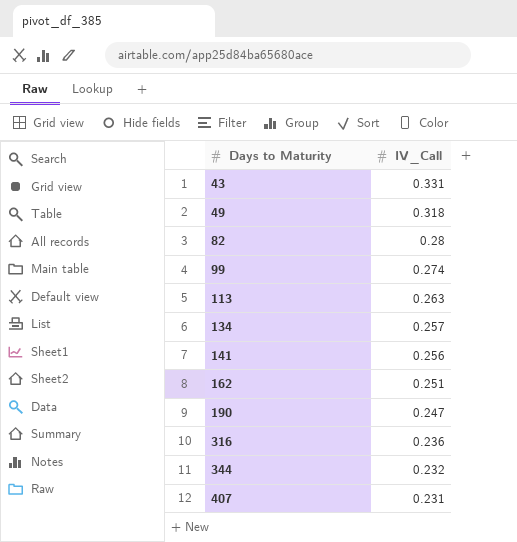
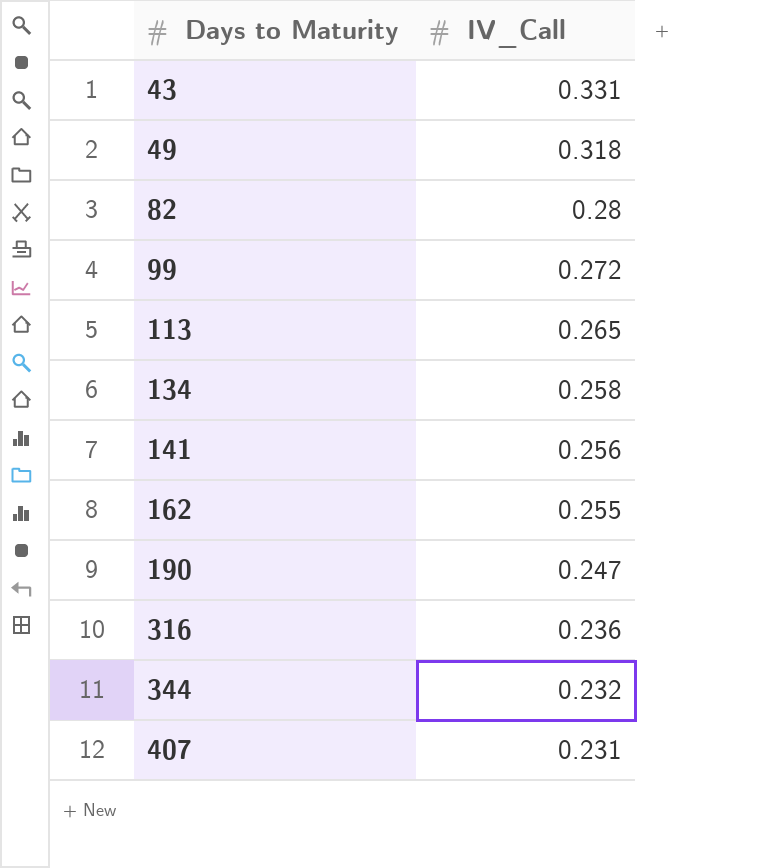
99 | IV_Call: 0.274 -> 0.272
113 | IV_Call: 0.263 -> 0.265
134 | IV_Call: 0.257 -> 0.258
162 | IV_Call: 0.251 -> 0.255

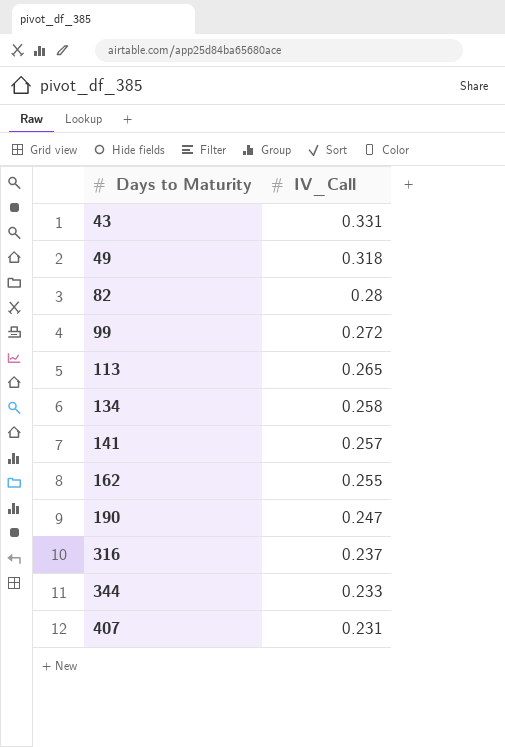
141 | IV_Call: 0.256 -> 0.257
316 | IV_Call: 0.236 -> 0.237
344 | IV_Call: 0.232 -> 0.233

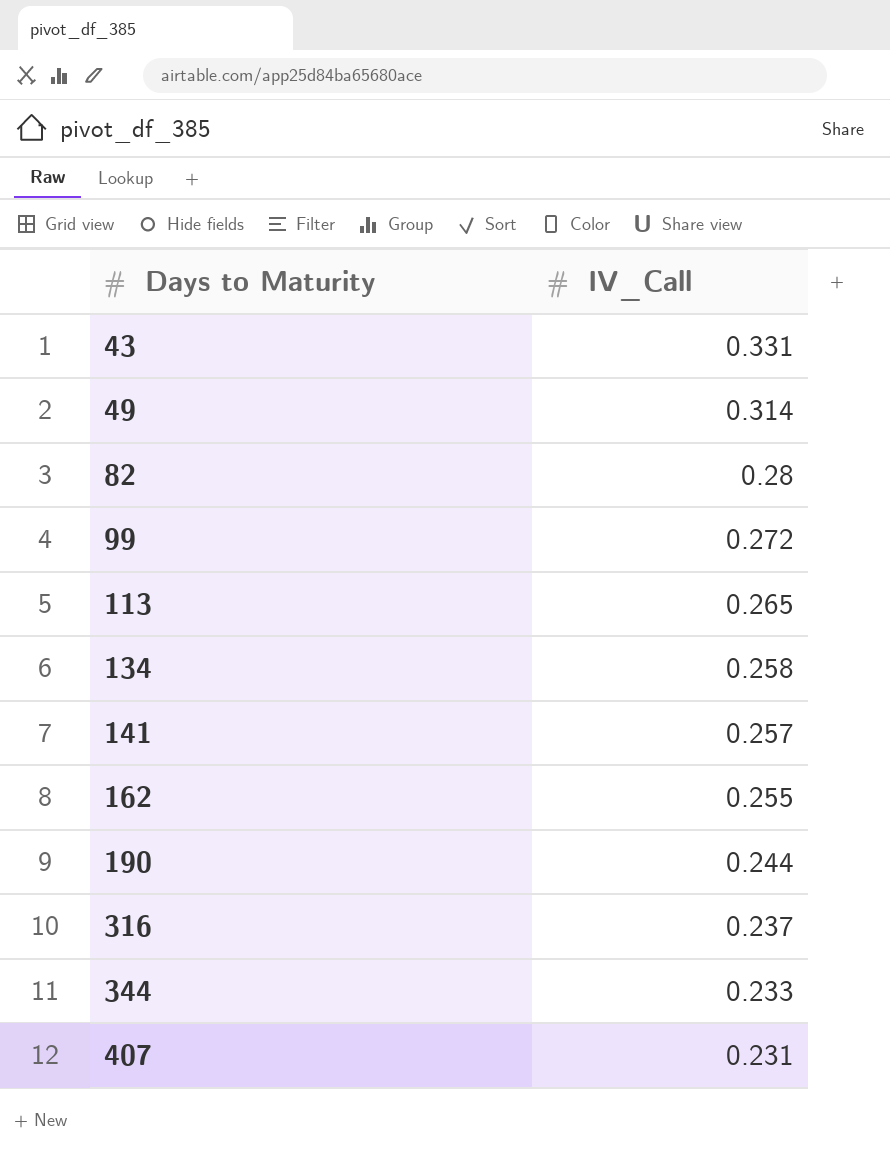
49 | IV_Call: 0.318 -> 0.314
190 | IV_Call: 0.247 -> 0.244

